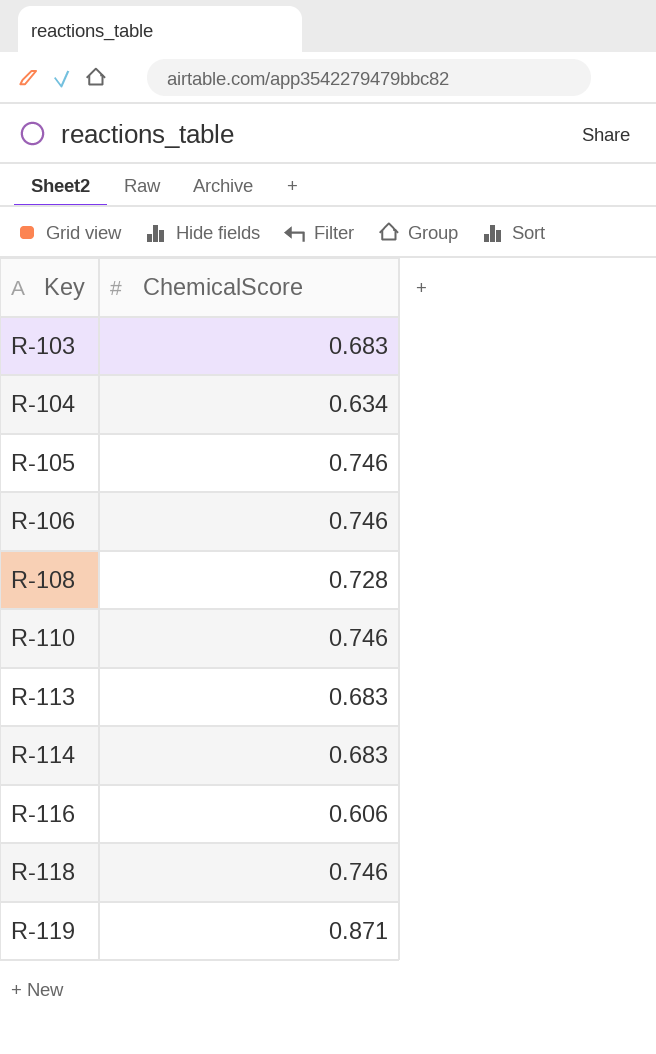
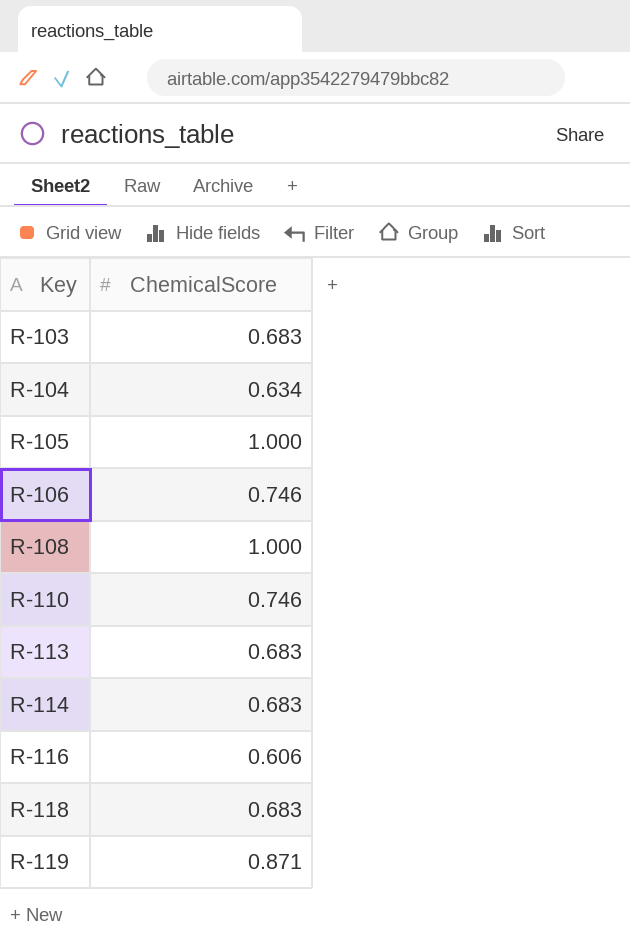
R-105 | ChemicalScore: 0.746 -> 1.000
R-108 | ChemicalScore: 0.728 -> 1.000
R-118 | ChemicalScore: 0.746 -> 0.683

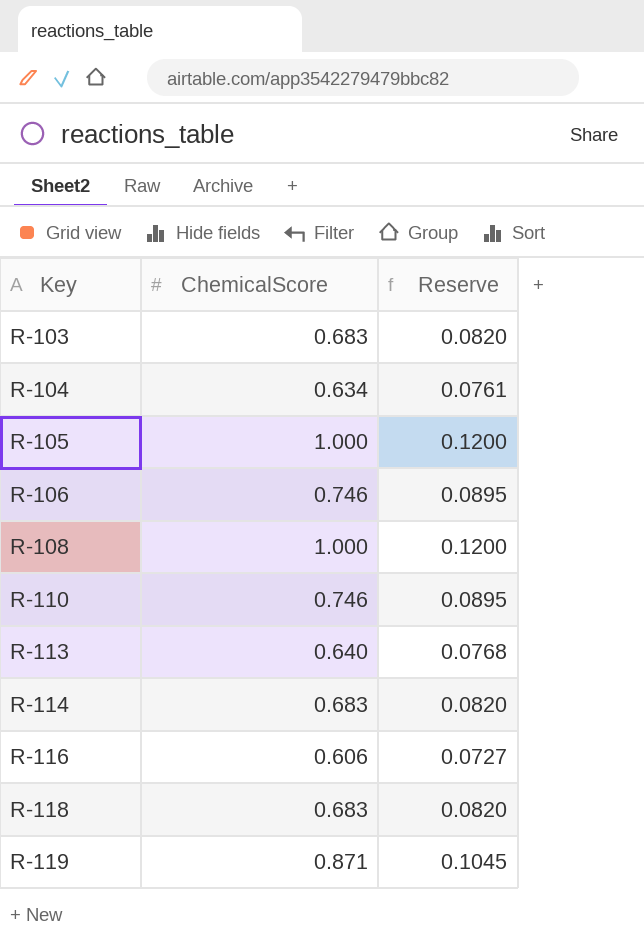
column Reserve | formula: none -> [ChemicalScore] * 0.12
R-113 | ChemicalScore: 0.683 -> 0.640

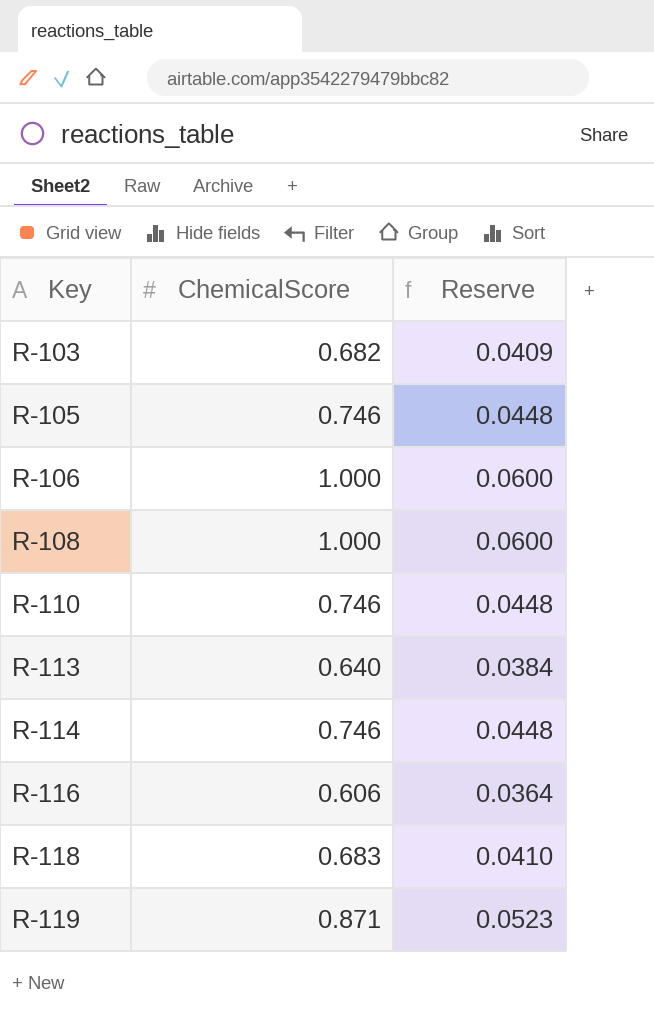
column Reserve | formula: [ChemicalScore] * 0.12 -> [ChemicalScore] * 0.06
row R-104: 0.634 | 0.0761 -> none
R-103 | ChemicalScore: 0.683 -> 0.682
R-105 | ChemicalScore: 1.000 -> 0.746
R-106 | ChemicalScore: 0.746 -> 1.000
R-114 | ChemicalScore: 0.683 -> 0.746

